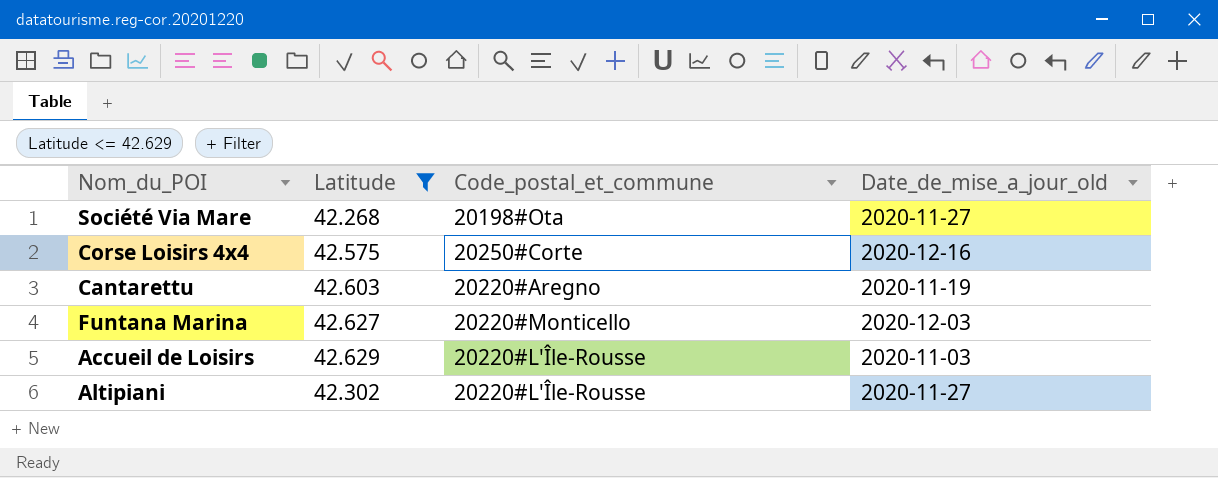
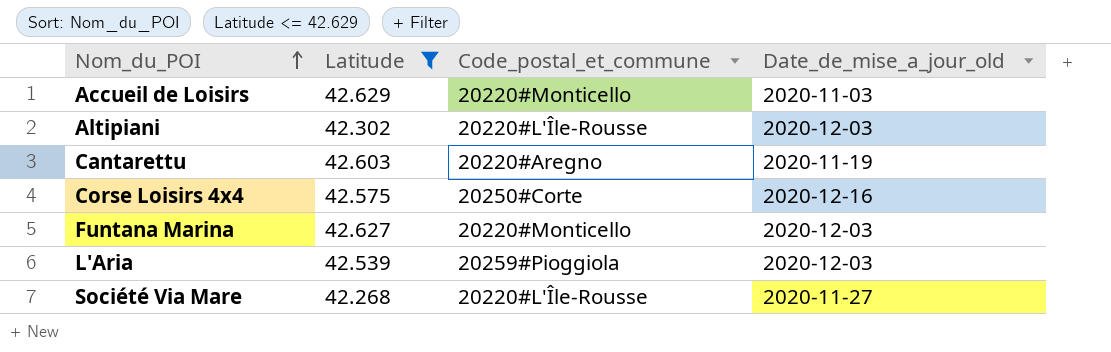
row order: none -> Nom_du_POI ascending
Accueil de Loisirs | Code_postal_et_commune: 20220#L'Île-Rousse -> 20220#Monticello
Altipiani | Date_de_mise_a_jour_old: 2020-11-27 -> 2020-12-03
row L'Aria: none -> 42.539 | 20259#Pioggiola | 2020-12-03
Société Via Mare | Code_postal_et_commune: 20198#Ota -> 20220#L'Île-Rousse

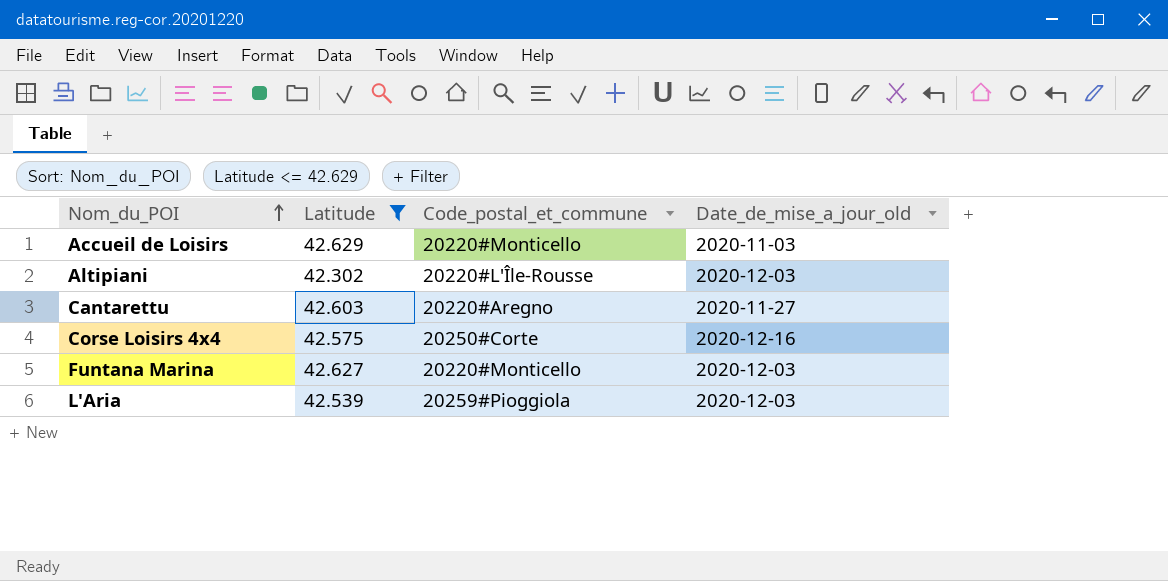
row Société Via Mare: 42.268 | 20220#L'Île-Rousse | 2020-11-27 -> none
Cantarettu | Date_de_mise_a_jour_old: 2020-11-19 -> 2020-11-27

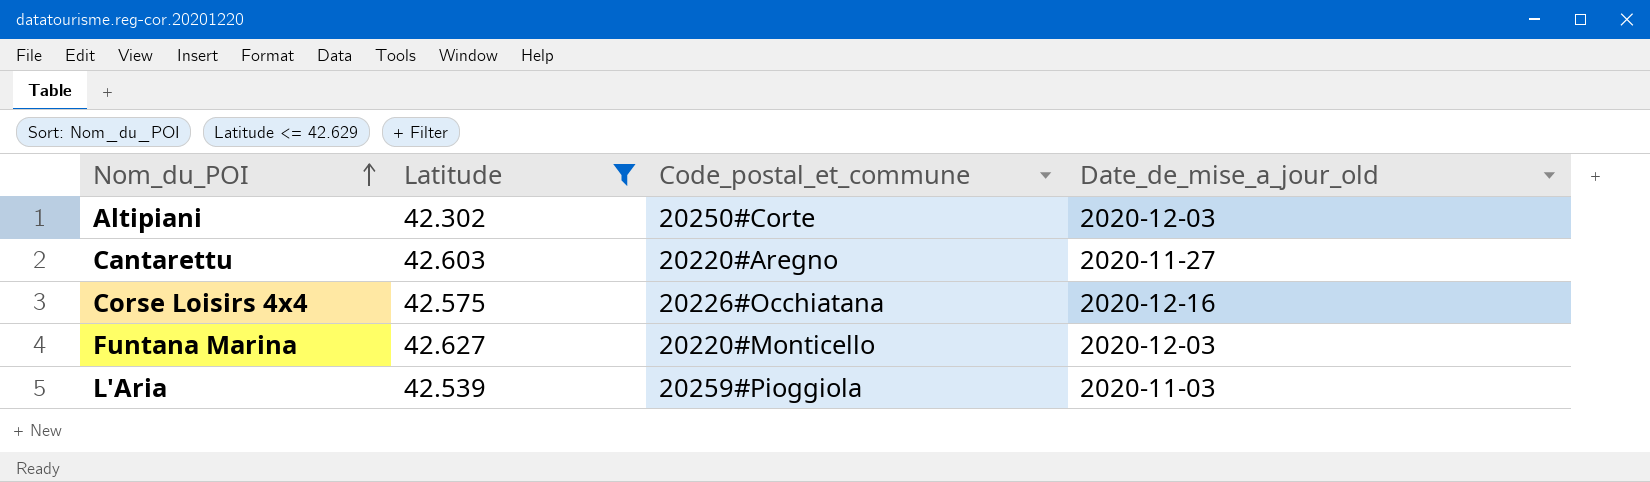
row Accueil de Loisirs: 42.629 | 20220#Monticello | 2020-11-03 -> none
Altipiani | Code_postal_et_commune: 20220#L'Île-Rousse -> 20250#Corte
Corse Loisirs 4x4 | Code_postal_et_commune: 20250#Corte -> 20226#Occhiatana
L'Aria | Date_de_mise_a_jour_old: 2020-12-03 -> 2020-11-03

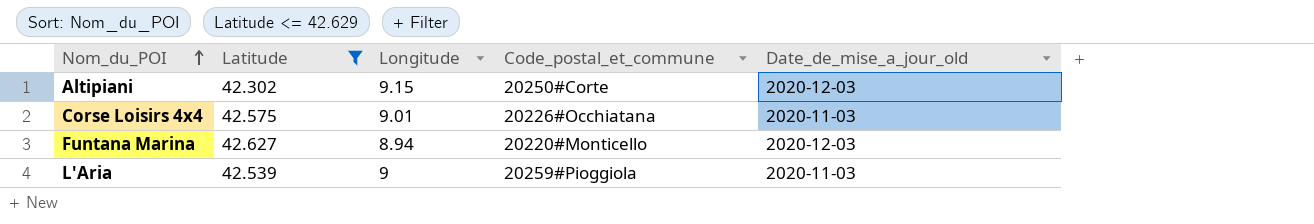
column Longitude | position: none -> 3
row Cantarettu: 42.603 | 20220#Aregno | 2020-11-27 -> none
Corse Loisirs 4x4 | Date_de_mise_a_jour_old: 2020-12-16 -> 2020-11-03

